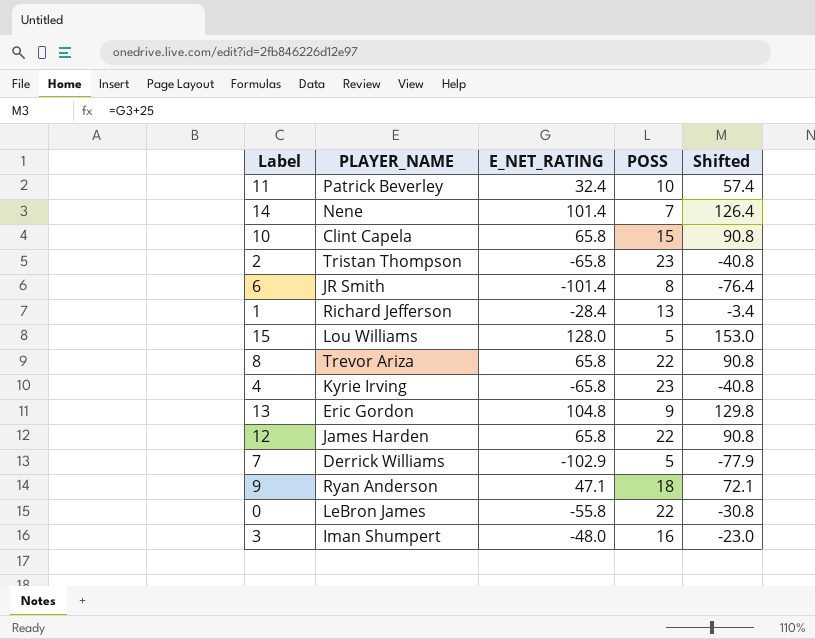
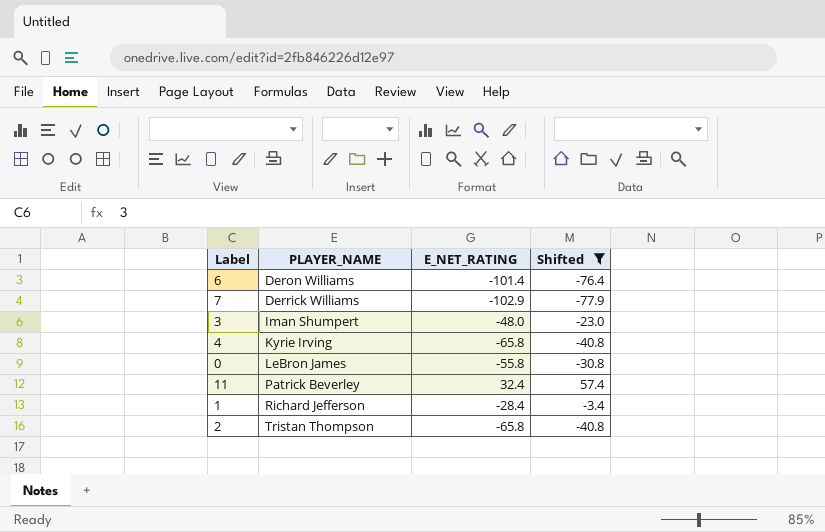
filter: none -> Shifted <= 57.4
row order: none -> PLAYER_NAME ascending
column POSS | position: 4 -> none
6 | PLAYER_NAME: JR Smith -> Deron Williams

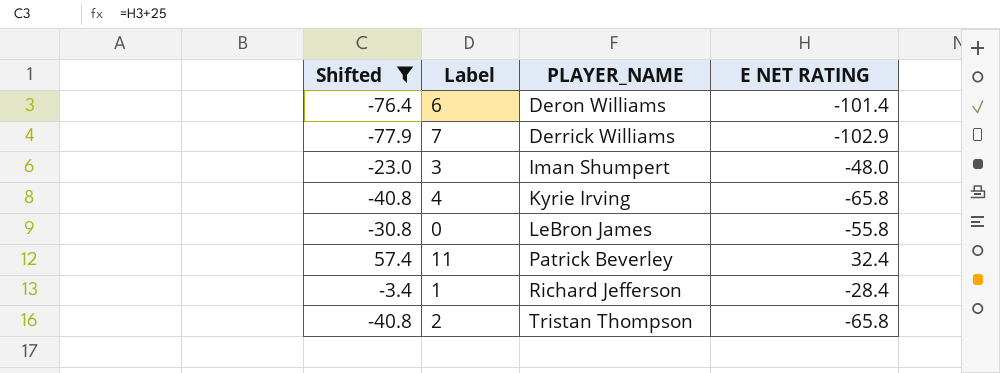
column Shifted | position: 4 -> 1
column name: E_NET_RATING -> E NET RATING

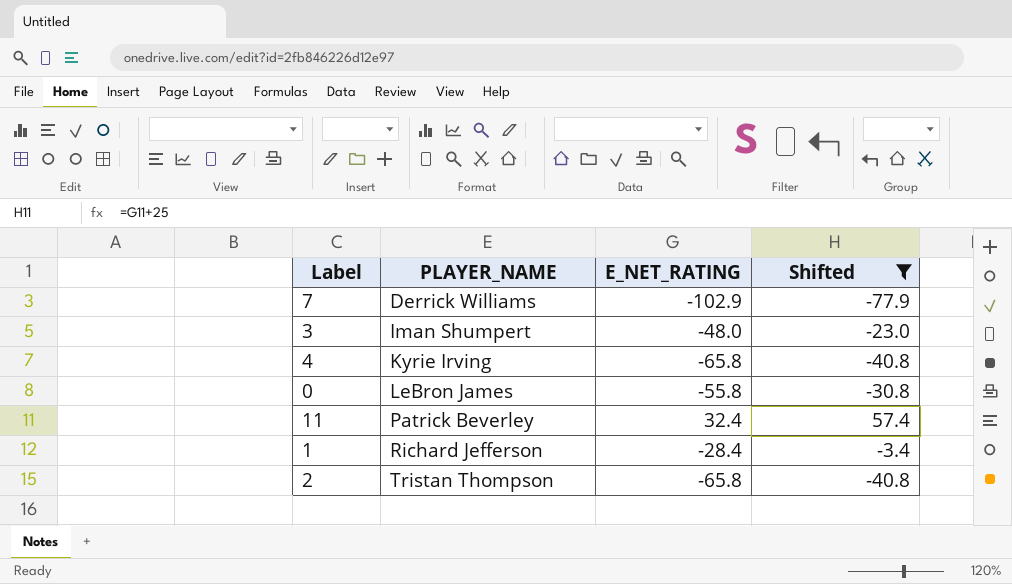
column name: E NET RATING -> E_NET_RATING
column Shifted | position: 1 -> 4
row 6: -76.4 | Deron Williams | -101.4 -> none

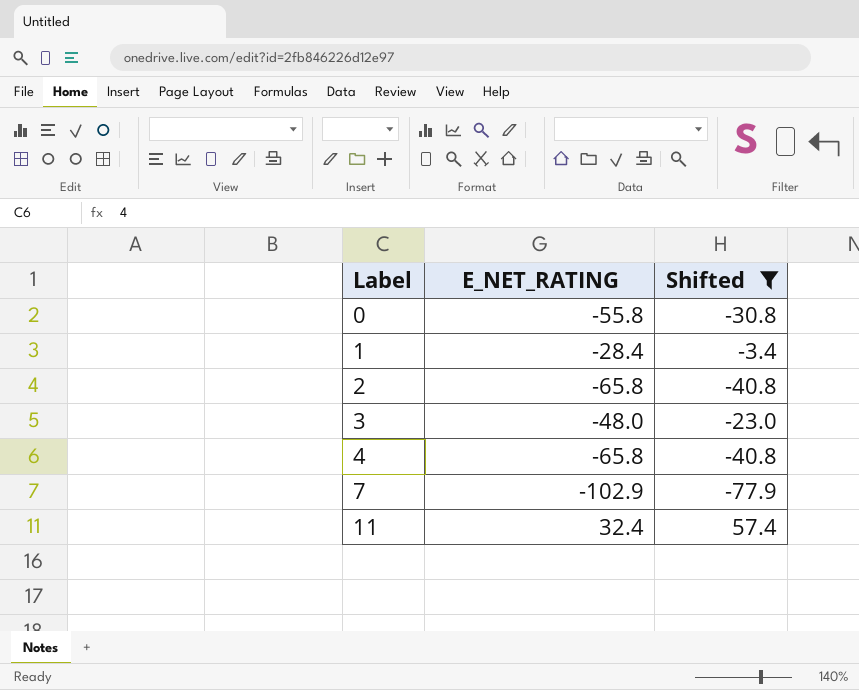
row order: PLAYER_NAME ascending -> Label ascending
column PLAYER_NAME | position: 2 -> none

